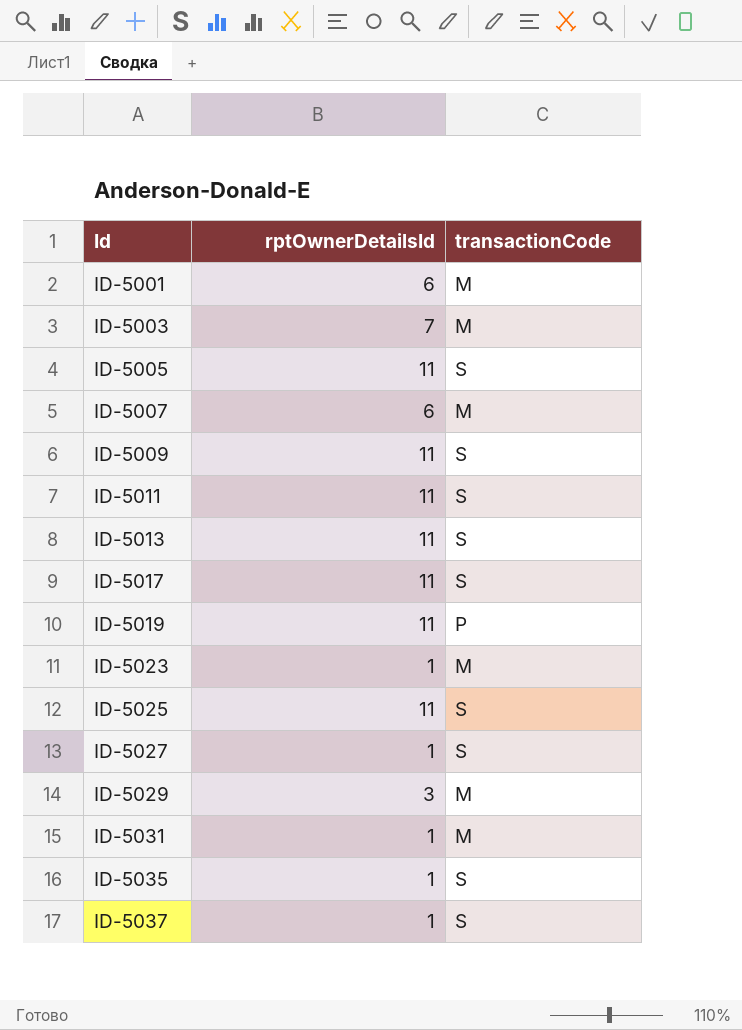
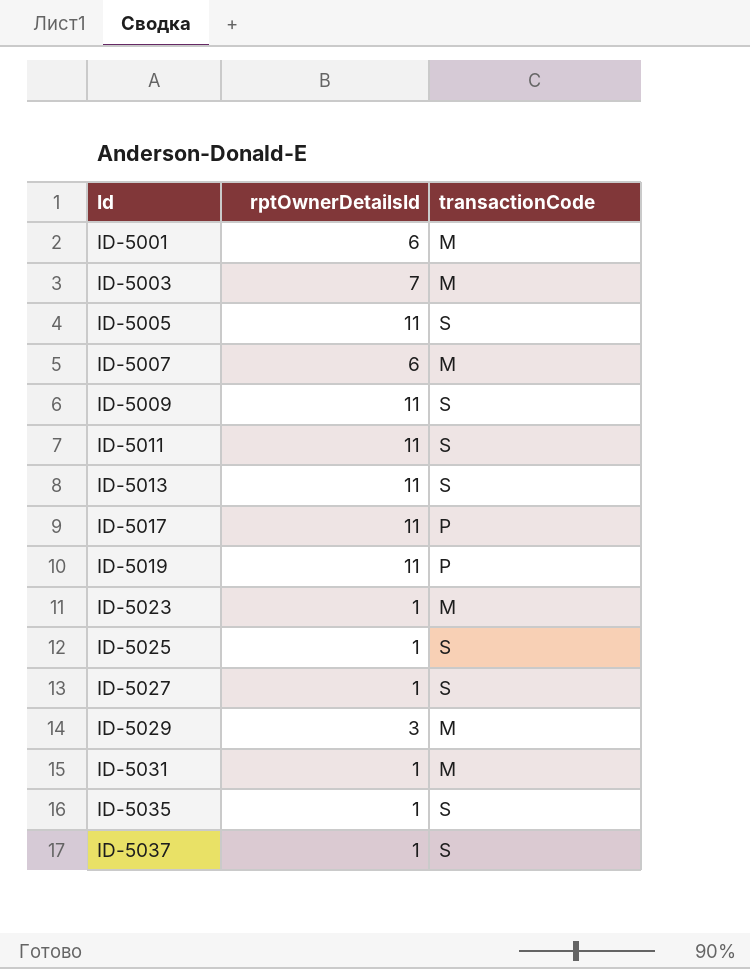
ID-5017 | transactionCode: S -> P
ID-5025 | rptOwnerDetailsId: 11 -> 1

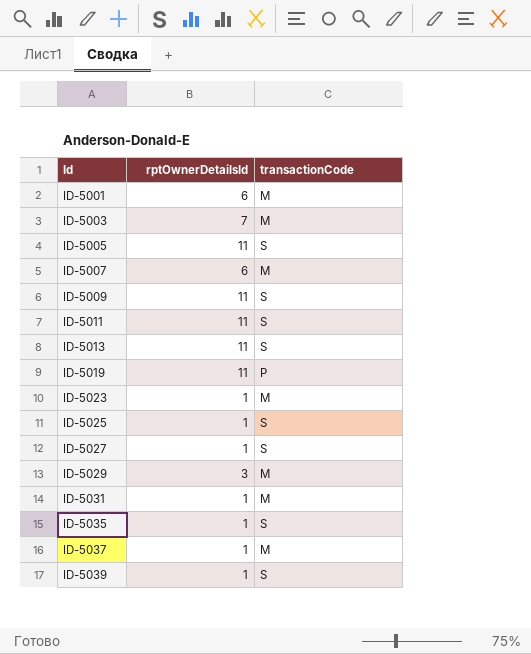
row ID-5017: 11 | P -> none
ID-5037 | transactionCode: S -> M
row ID-5039: none -> 1 | S

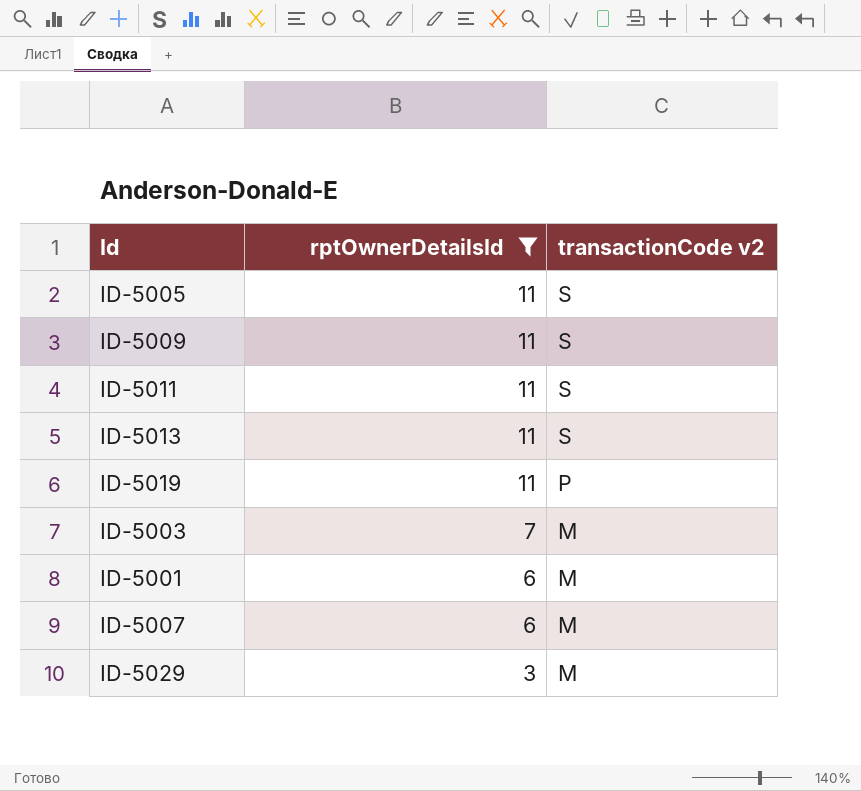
filter: none -> rptOwnerDetailsId != 1
row order: Id ascending -> rptOwnerDetailsId descending
column name: transactionCode -> transactionCode v2

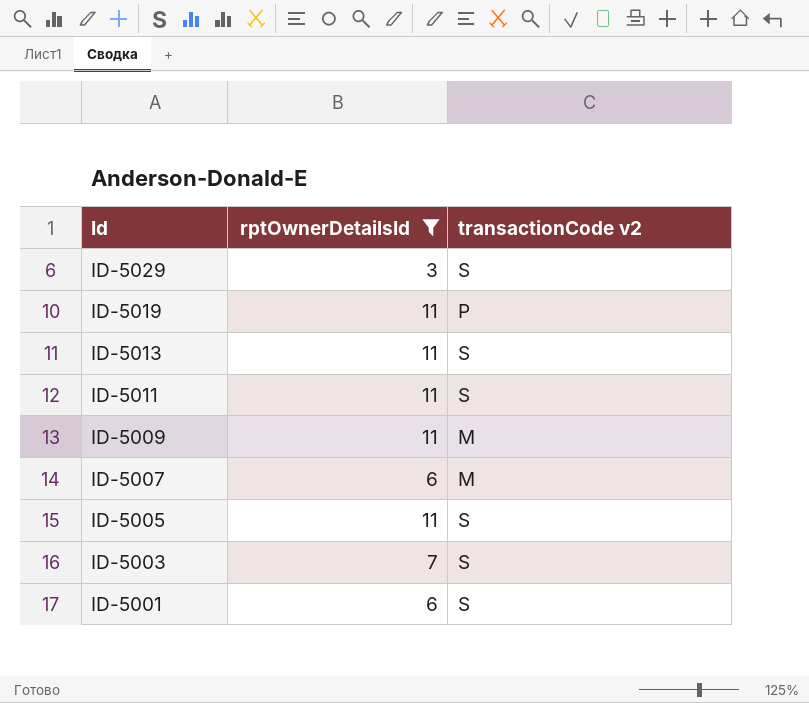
row order: rptOwnerDetailsId descending -> Id descending
ID-5029 | transactionCode v2: M -> S
ID-5009 | transactionCode v2: S -> M
ID-5003 | transactionCode v2: M -> S
ID-5001 | transactionCode v2: M -> S

